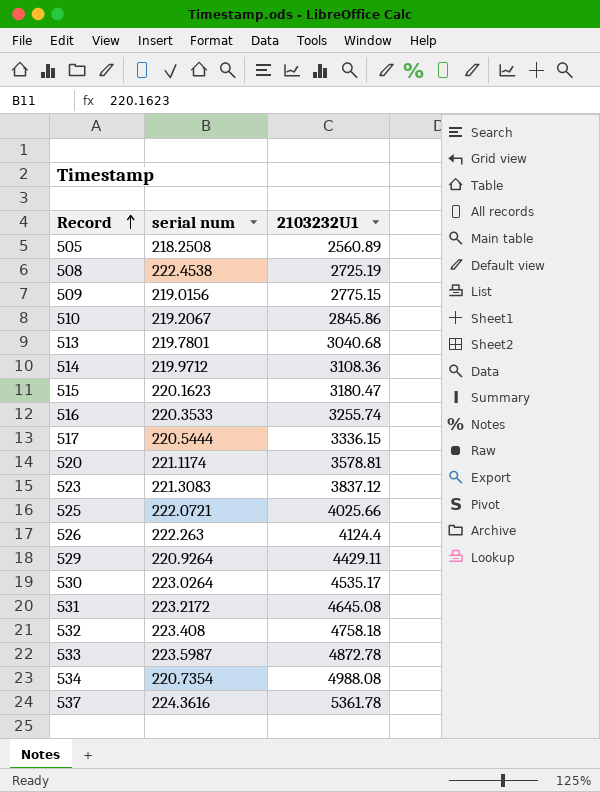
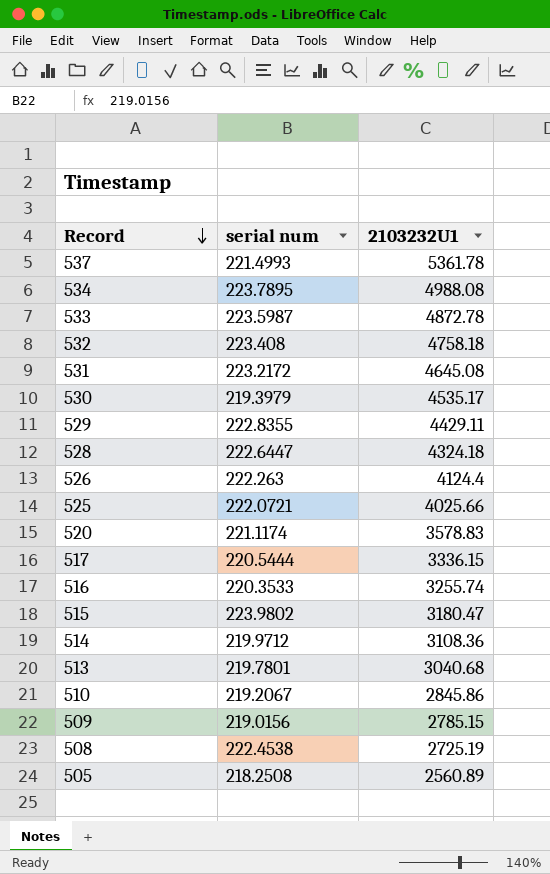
row order: Record ascending -> Record descending
row 523: 221.3083 | 3837.12 -> none
537 | serial num: 224.3616 -> 221.4993
534 | serial num: 220.7354 -> 223.7895
530 | serial num: 223.0264 -> 219.3979
529 | serial num: 220.9264 -> 222.8355
row 528: none -> 222.6447 | 4324.18
520 | 2103232U1: 3578.81 -> 3578.83
515 | serial num: 220.1623 -> 223.9802
509 | 2103232U1: 2775.15 -> 2785.15

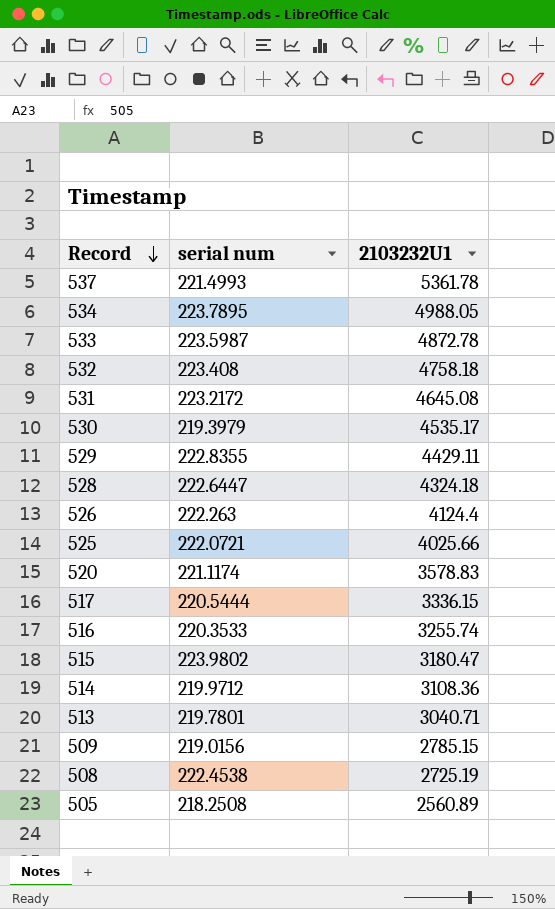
row 510: 219.2067 | 2845.86 -> none
534 | 2103232U1: 4988.08 -> 4988.05
513 | 2103232U1: 3040.68 -> 3040.71

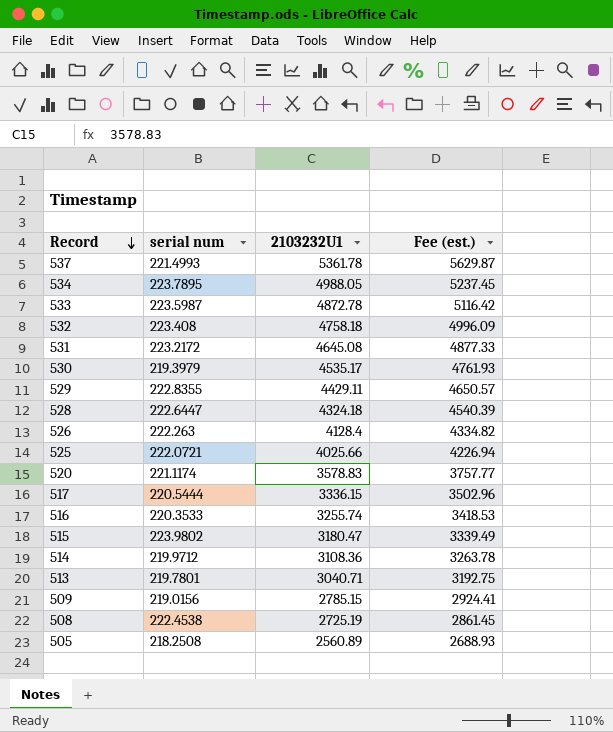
column Fee (est.) | formula: none -> [2103232U1] * 1.05
526 | 2103232U1: 4124.4 -> 4128.4

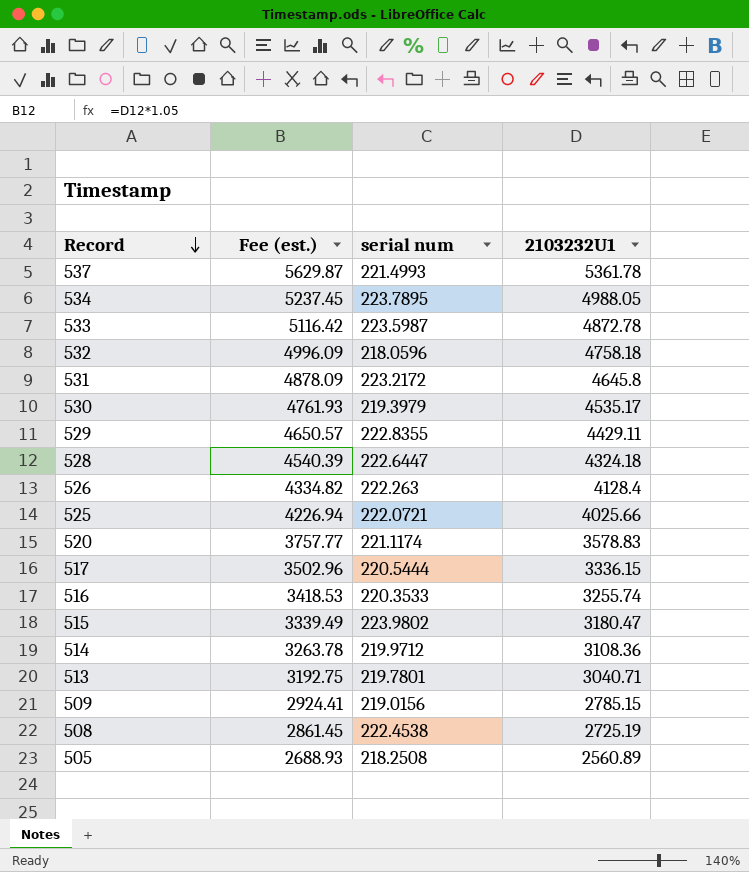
column Fee (est.) | position: 4 -> 2
532 | serial num: 223.408 -> 218.0596
531 | Fee (est.): 4877.33 -> 4878.09
531 | 2103232U1: 4645.08 -> 4645.8

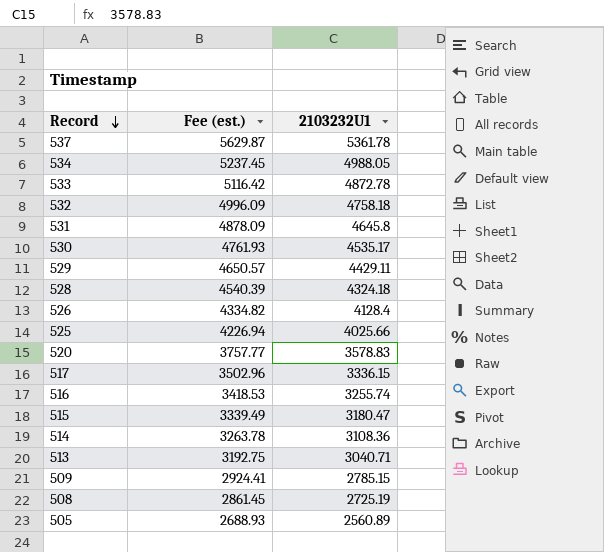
column serial num | position: 3 -> none

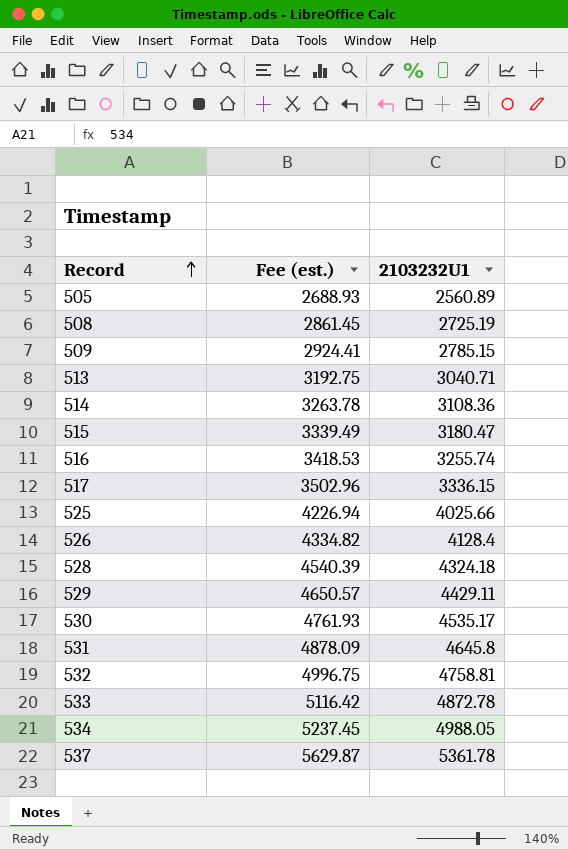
row order: Record descending -> Record ascending
row 520: 3757.77 | 3578.83 -> none
532 | Fee (est.): 4996.09 -> 4996.75
532 | 2103232U1: 4758.18 -> 4758.81

